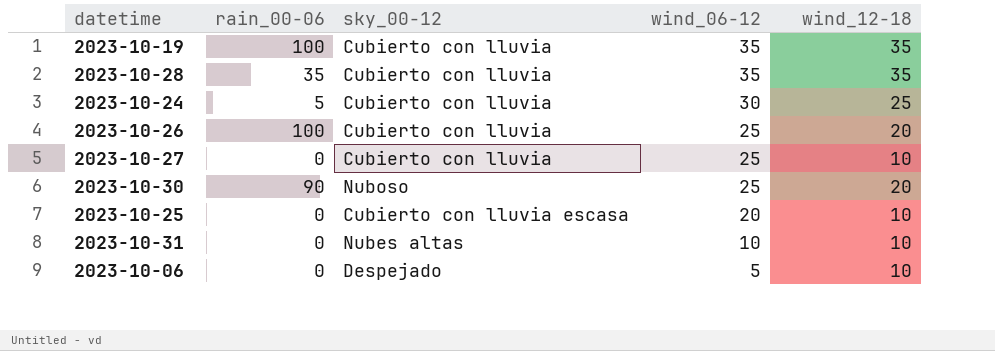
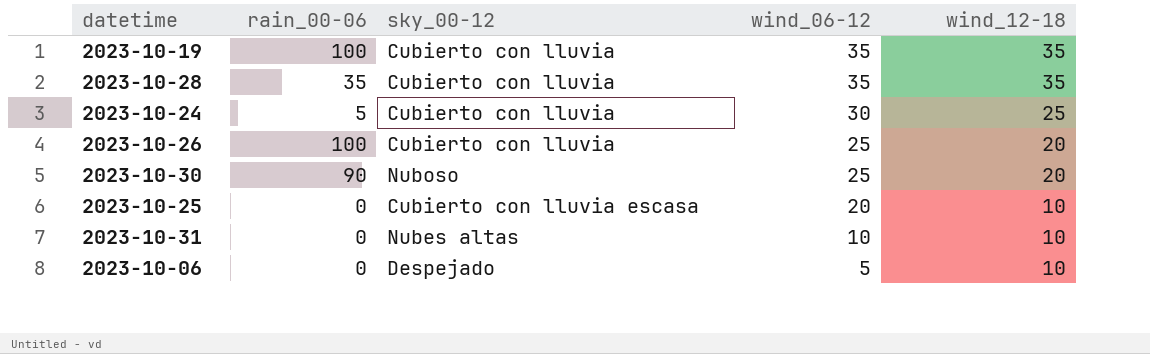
row 2023-10-27: 0 | Cubierto con lluvia | 25 | 10 -> none

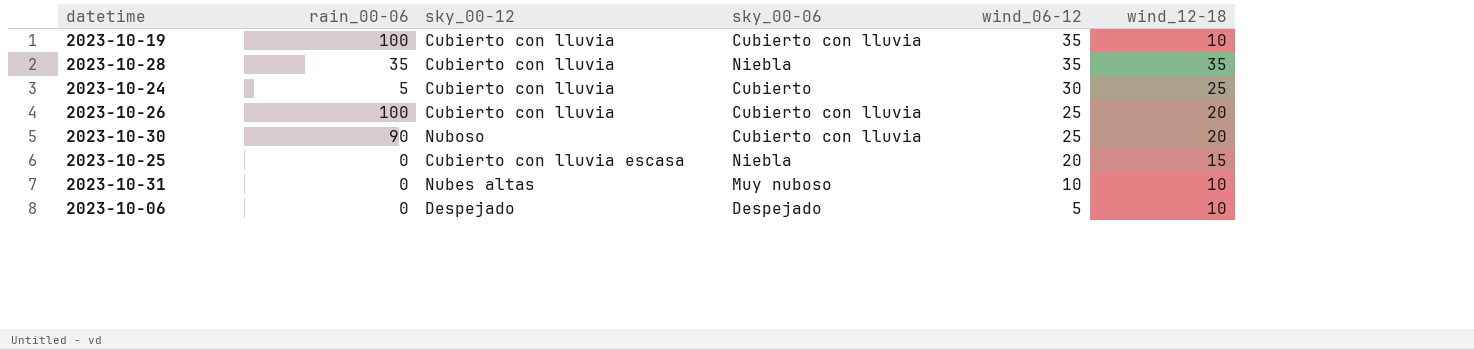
column sky_00-06 | position: none -> 4
2023-10-19 | wind_12-18: 35 -> 10
2023-10-25 | wind_12-18: 10 -> 15

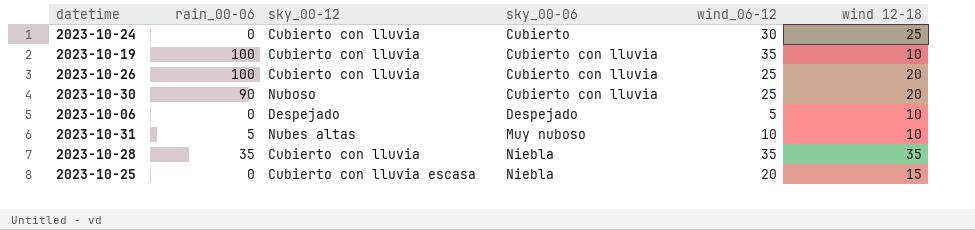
row order: wind_06-12 descending -> sky_00-06 ascending
column name: wind_12-18 -> wind 12-18
2023-10-24 | rain_00-06: 5 -> 0
2023-10-31 | rain_00-06: 0 -> 5

